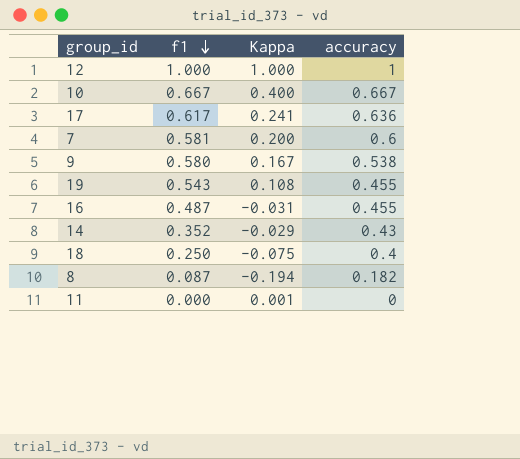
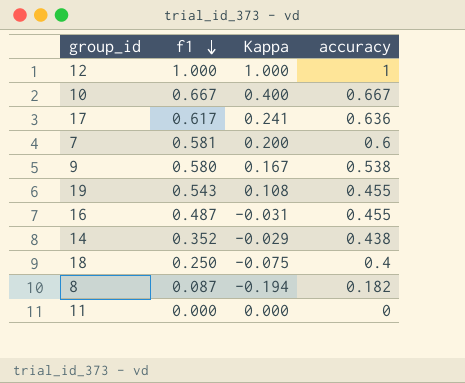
14 | accuracy: 0.43 -> 0.438
11 | Kappa: 0.001 -> 0.000

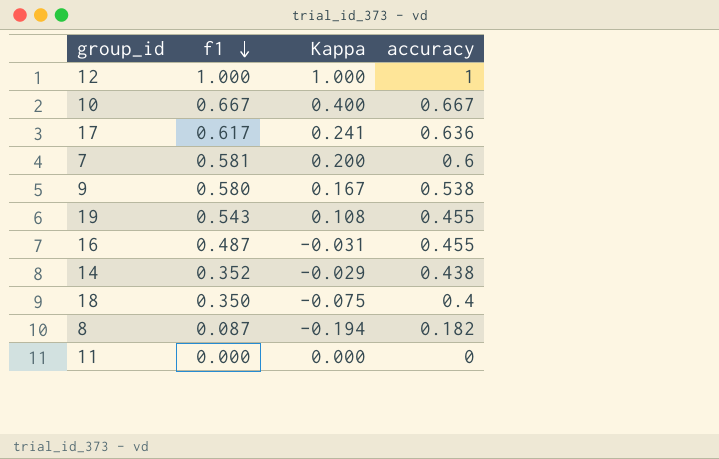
18 | f1: 0.250 -> 0.350

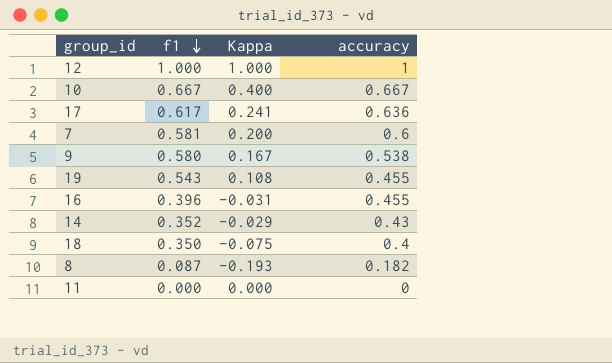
16 | f1: 0.487 -> 0.396
14 | accuracy: 0.438 -> 0.43
8 | Kappa: -0.194 -> -0.193

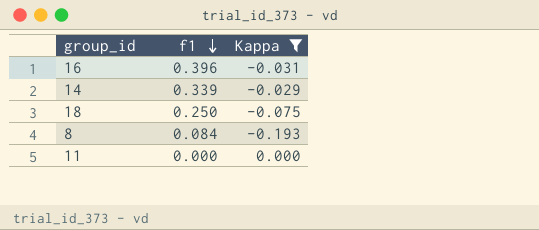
filter: none -> Kappa <= 0.000
column accuracy | position: 4 -> none
14 | f1: 0.352 -> 0.339
18 | f1: 0.350 -> 0.250
8 | f1: 0.087 -> 0.084

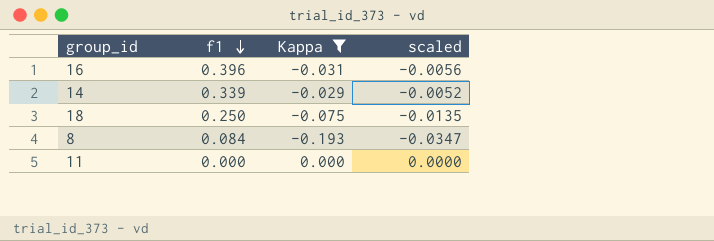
column scaled | formula: none -> [Kappa] * 0.18

